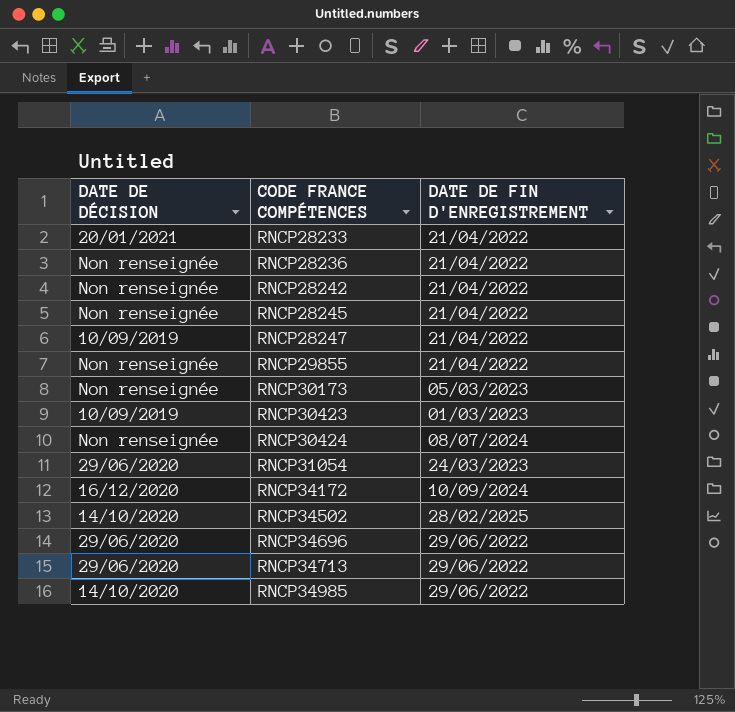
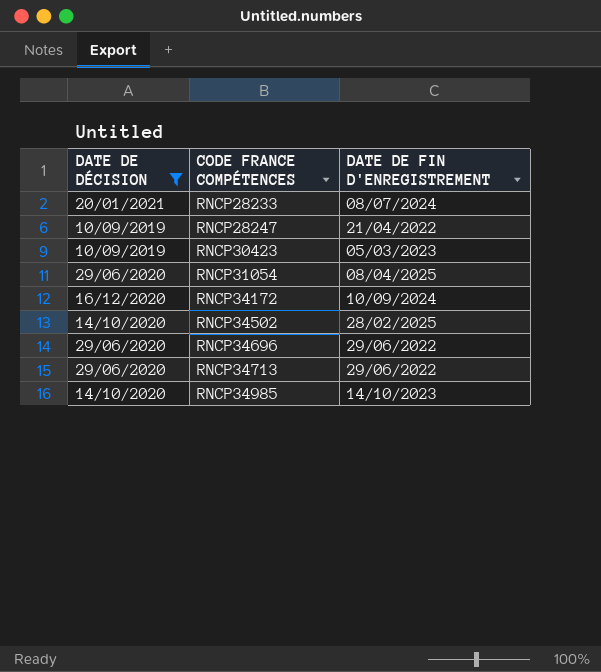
filter: none -> DATE DE DÉCISION != Non renseignée
RNCP28233 | DATE DE FIN D'ENREGISTREMENT: 21/04/2022 -> 08/07/2024
RNCP30423 | DATE DE FIN D'ENREGISTREMENT: 01/03/2023 -> 05/03/2023
RNCP31054 | DATE DE FIN D'ENREGISTREMENT: 24/03/2023 -> 08/04/2025
RNCP34985 | DATE DE FIN D'ENREGISTREMENT: 29/06/2022 -> 14/10/2023

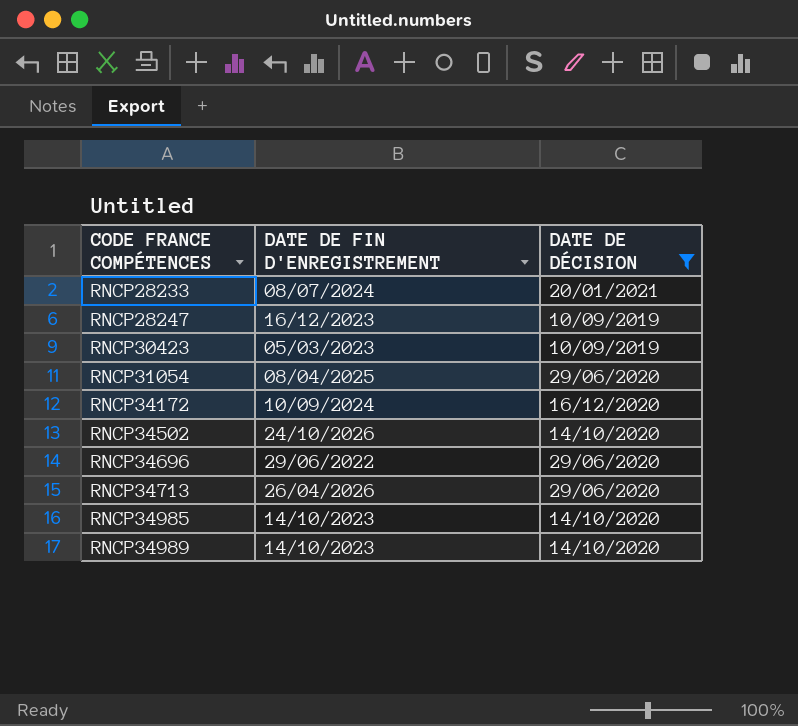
column DATE DE DÉCISION | position: 1 -> 3
RNCP28247 | DATE DE FIN D'ENREGISTREMENT: 21/04/2022 -> 16/12/2023
RNCP34502 | DATE DE FIN D'ENREGISTREMENT: 28/02/2025 -> 24/10/2026
RNCP34713 | DATE DE FIN D'ENREGISTREMENT: 29/06/2022 -> 26/04/2026
row RNCP34989: none -> 14/10/2023 | 14/10/2020

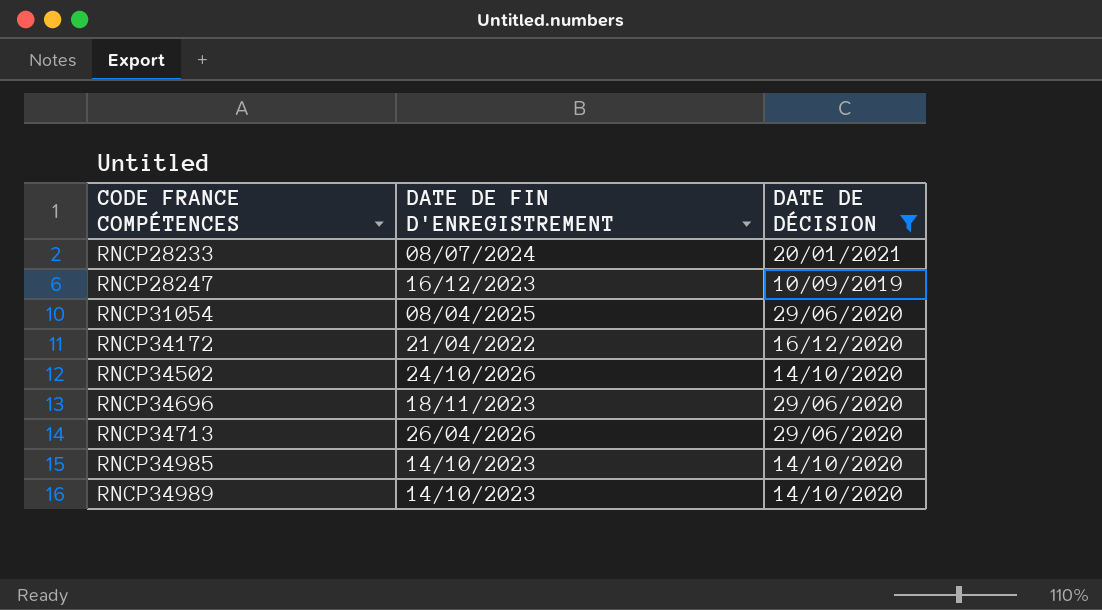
row RNCP30423: 05/03/2023 | 10/09/2019 -> none
RNCP34172 | DATE DE FIN D'ENREGISTREMENT: 10/09/2024 -> 21/04/2022
RNCP34696 | DATE DE FIN D'ENREGISTREMENT: 29/06/2022 -> 18/11/2023

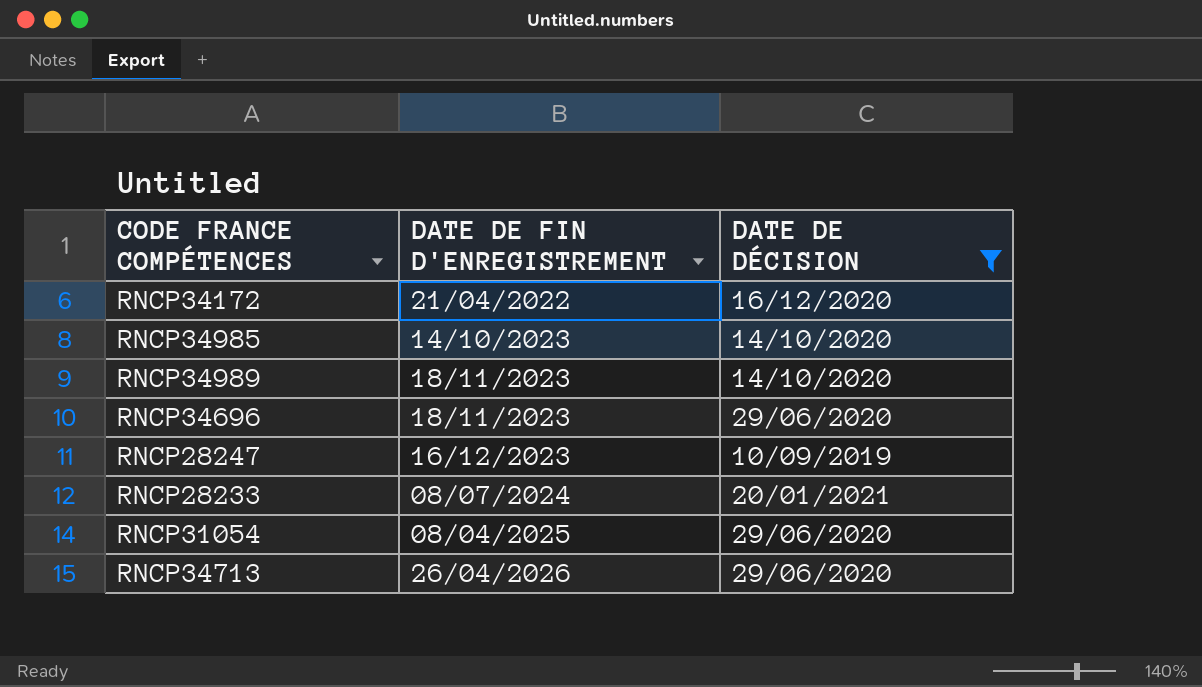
row order: CODE FRANCE COMPÉTENCES ascending -> DATE DE FIN D'ENREGISTREMENT ascending
row RNCP34502: 24/10/2026 | 14/10/2020 -> none
RNCP34989 | DATE DE FIN D'ENREGISTREMENT: 14/10/2023 -> 18/11/2023

